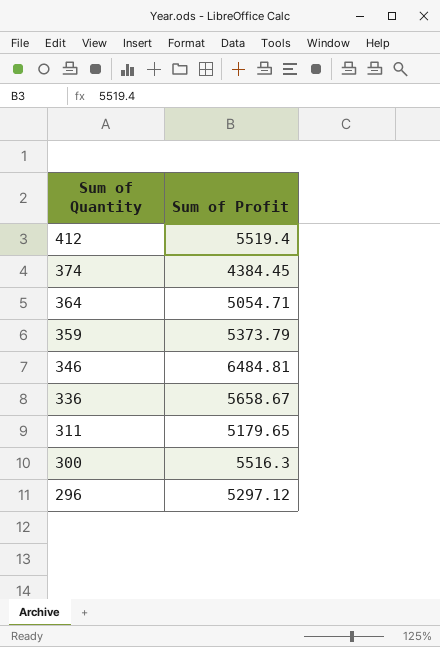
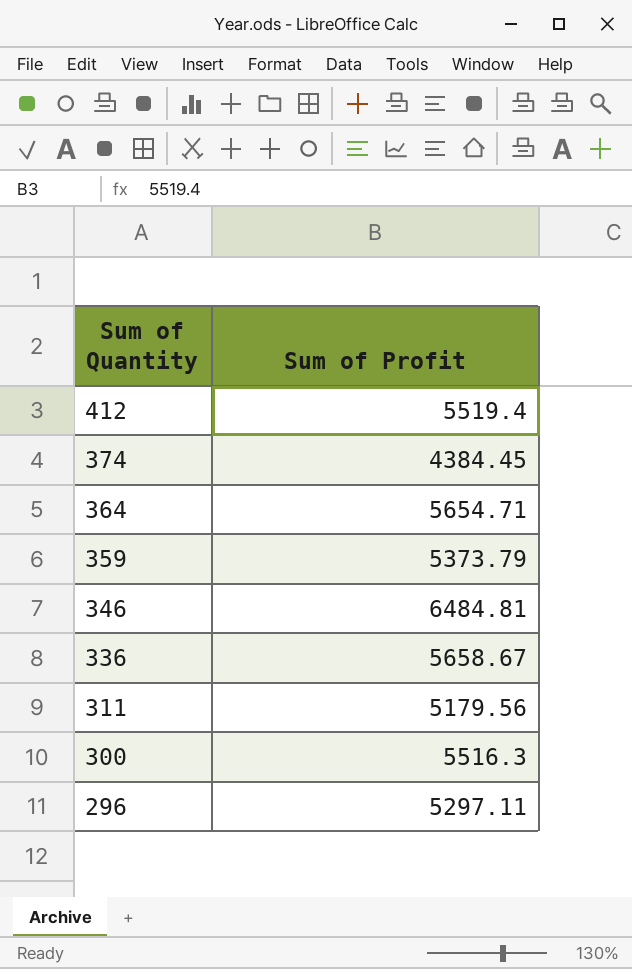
364 | Sum of Profit: 5054.71 -> 5654.71
311 | Sum of Profit: 5179.65 -> 5179.56
296 | Sum of Profit: 5297.12 -> 5297.11

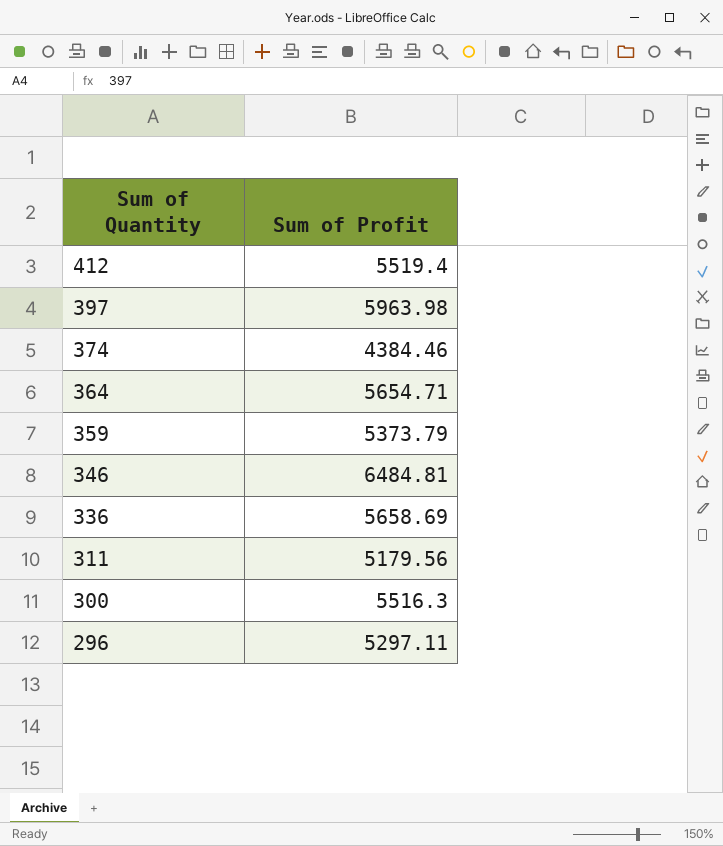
row 397: none -> 5963.98
374 | Sum of Profit: 4384.45 -> 4384.46
336 | Sum of Profit: 5658.67 -> 5658.69

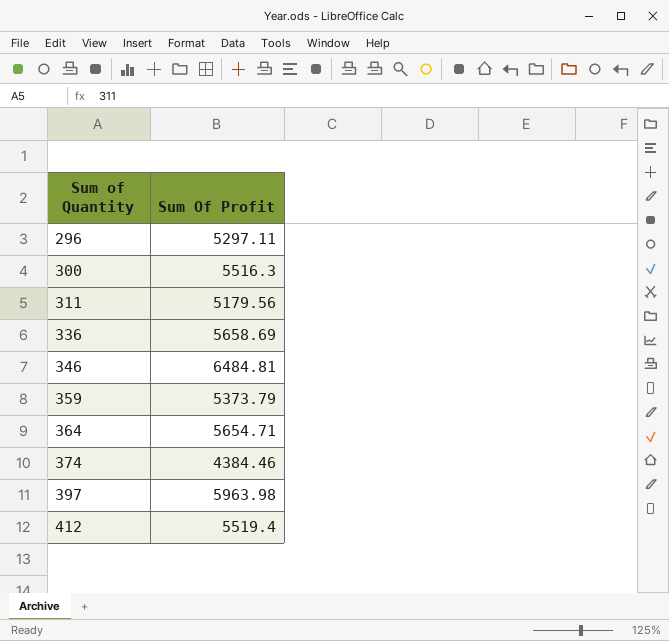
row order: Sum of Quantity descending -> Sum of Quantity ascending
column name: Sum of Profit -> Sum Of Profit

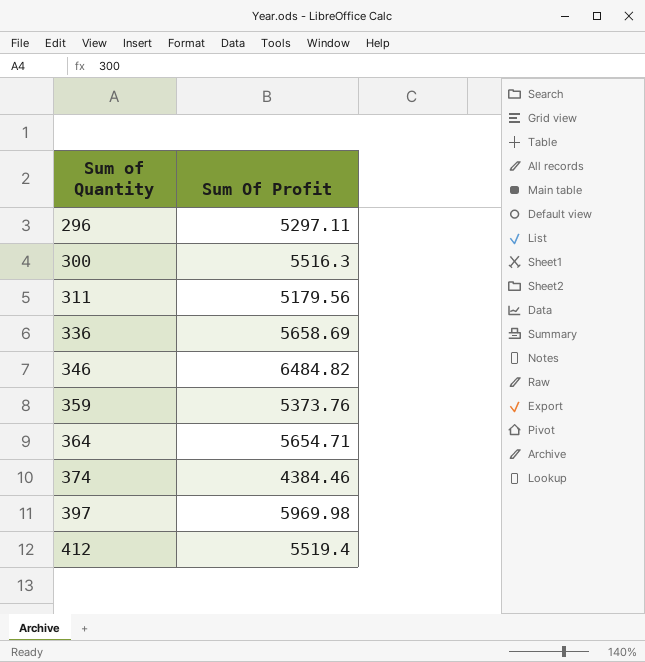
346 | Sum Of Profit: 6484.81 -> 6484.82
359 | Sum Of Profit: 5373.79 -> 5373.76
397 | Sum Of Profit: 5963.98 -> 5969.98

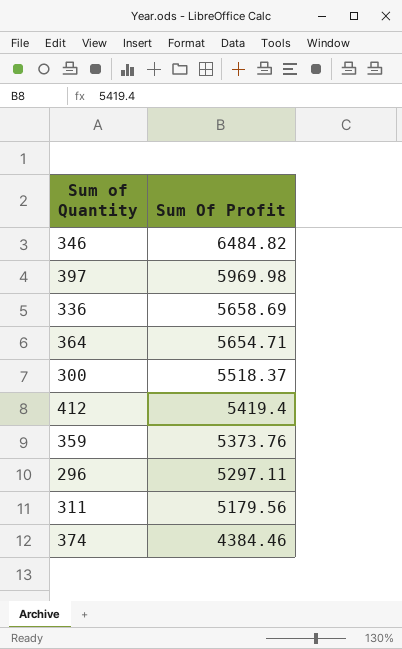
row order: Sum of Quantity ascending -> Sum Of Profit descending
300 | Sum Of Profit: 5516.3 -> 5518.37
412 | Sum Of Profit: 5519.4 -> 5419.4

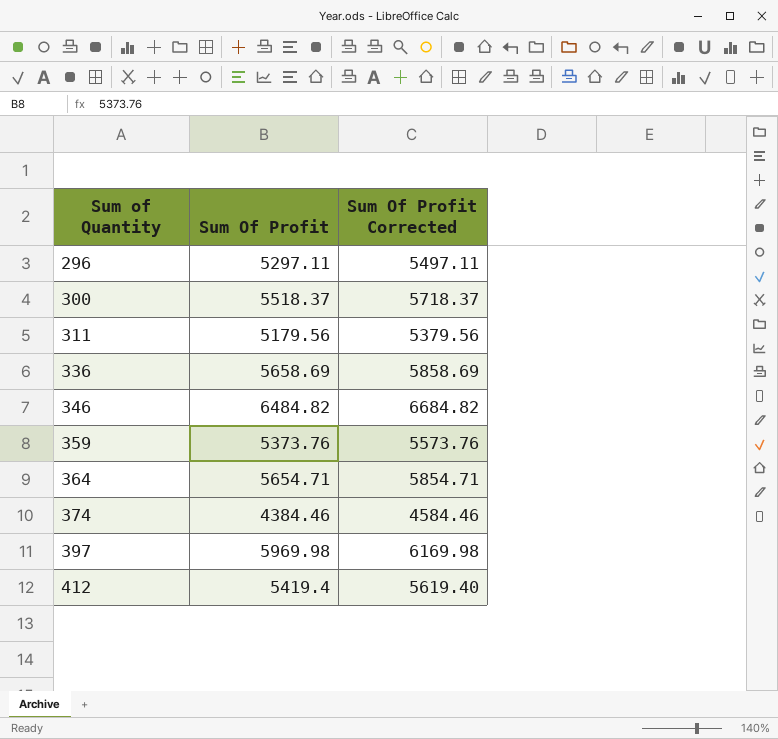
row order: Sum Of Profit descending -> Sum of Quantity ascending
column Sum Of Profit Corrected | formula: none -> [Sum Of Profit] + 200

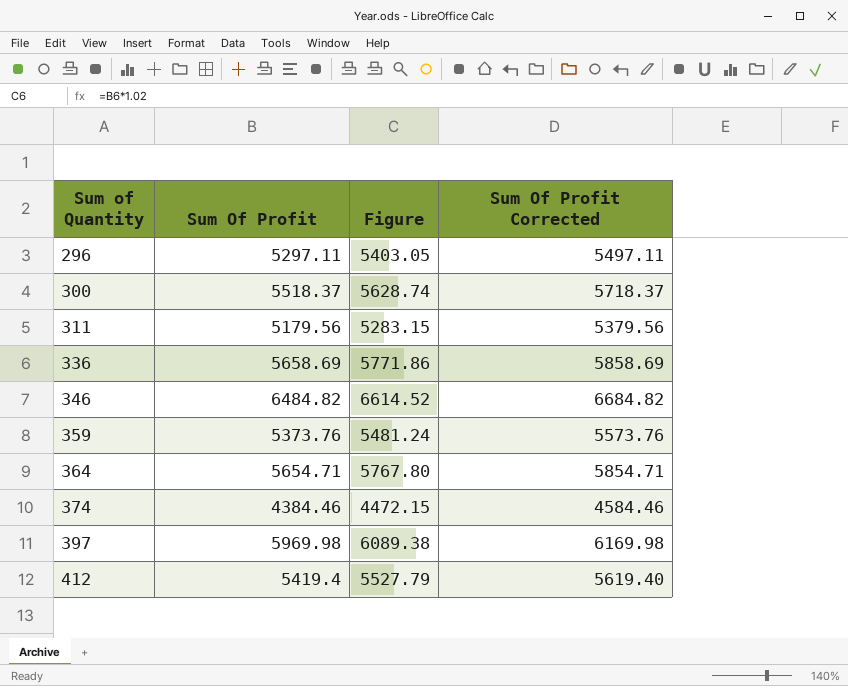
column Figure | formula: none -> [Sum Of Profit] * 1.02

